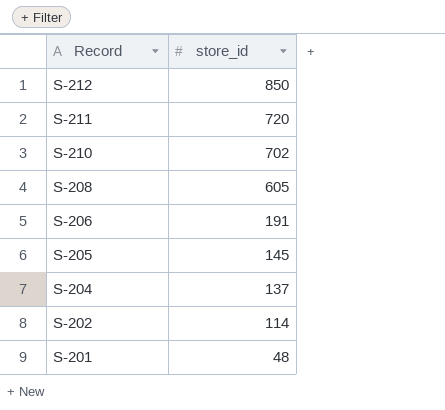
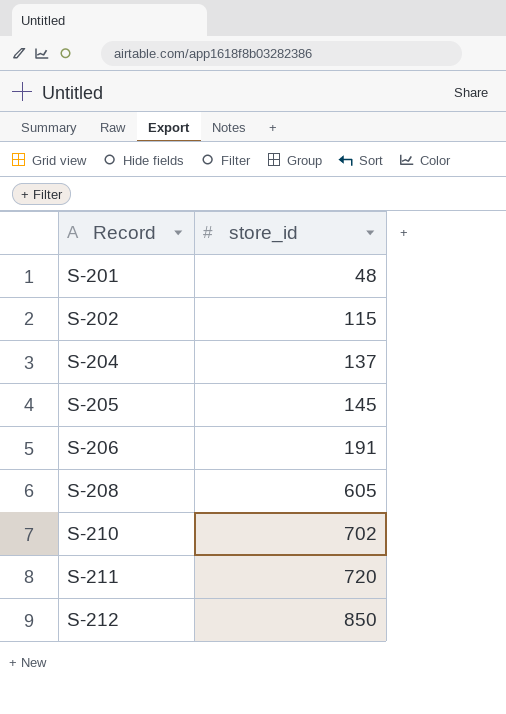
row order: Record descending -> Record ascending
S-202 | store_id: 114 -> 115

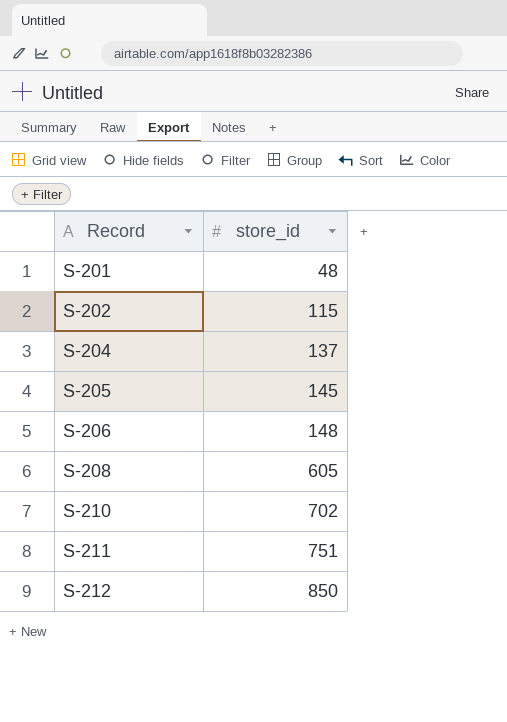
S-206 | store_id: 191 -> 148
S-211 | store_id: 720 -> 751

